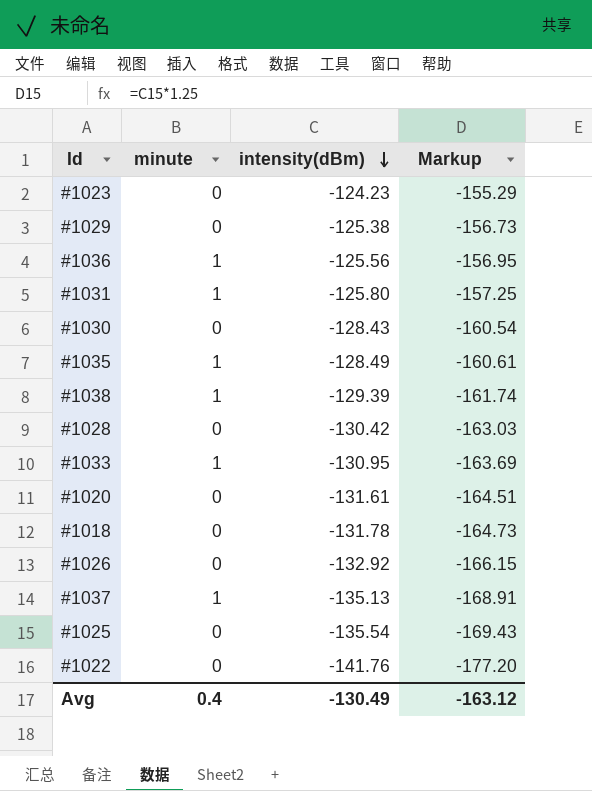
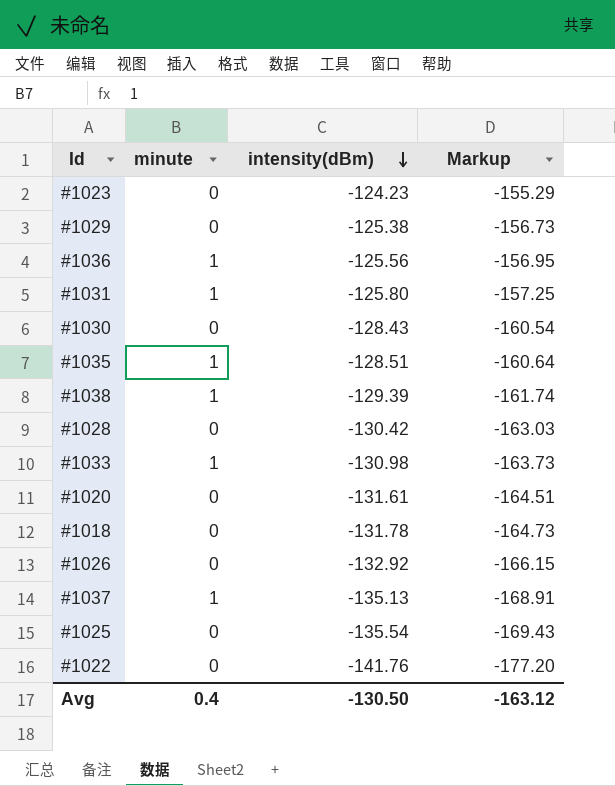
#1035 | intensity(dBm): -128.49 -> -128.51
#1035 | Markup: -160.61 -> -160.64
#1033 | intensity(dBm): -130.95 -> -130.98
#1033 | Markup: -163.69 -> -163.73
Avg | intensity(dBm): -130.49 -> -130.50

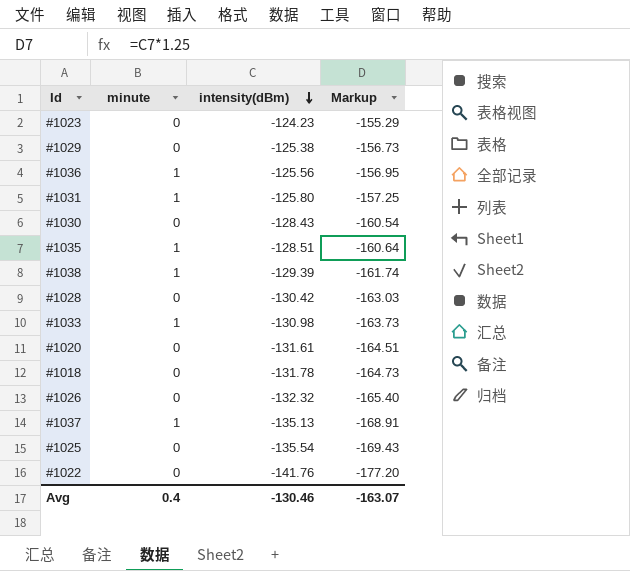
#1026 | intensity(dBm): -132.92 -> -132.32
#1026 | Markup: -166.15 -> -165.40
Avg | intensity(dBm): -130.50 -> -130.46
Avg | Markup: -163.12 -> -163.07

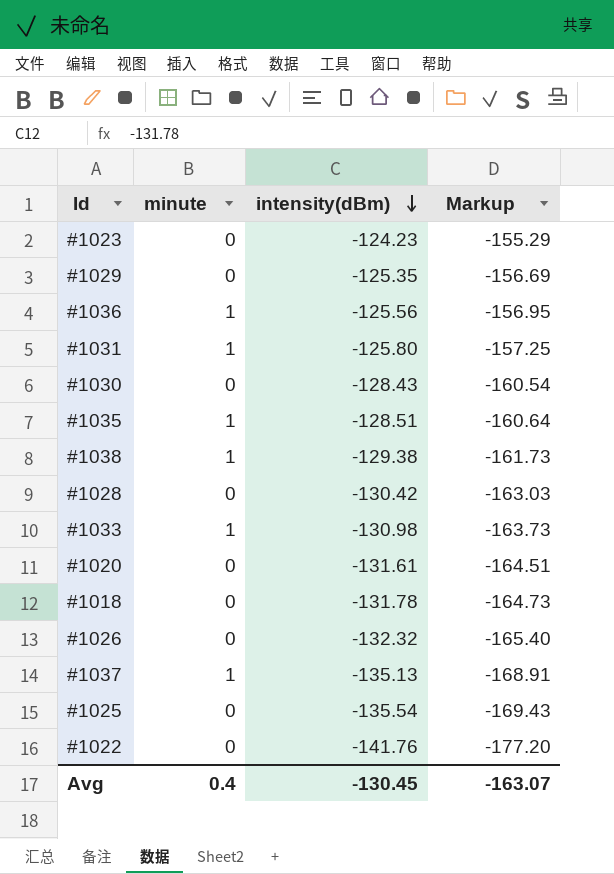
#1029 | intensity(dBm): -125.38 -> -125.35
#1029 | Markup: -156.73 -> -156.69
#1038 | intensity(dBm): -129.39 -> -129.38
#1038 | Markup: -161.74 -> -161.73
Avg | intensity(dBm): -130.46 -> -130.45

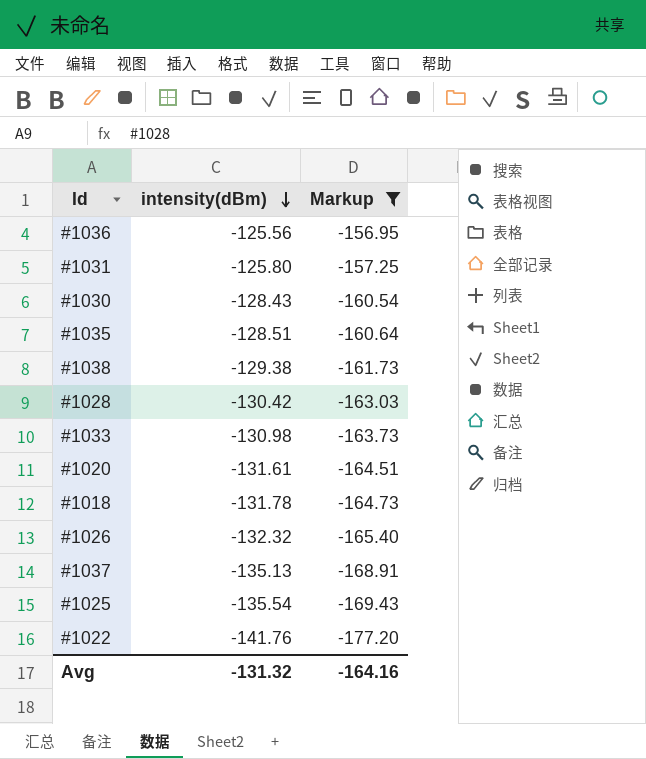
filter: none -> Markup <= -156.95
column minute | position: 2 -> none
Avg | intensity(dBm): -130.45 -> -131.32
Avg | Markup: -163.07 -> -164.16

